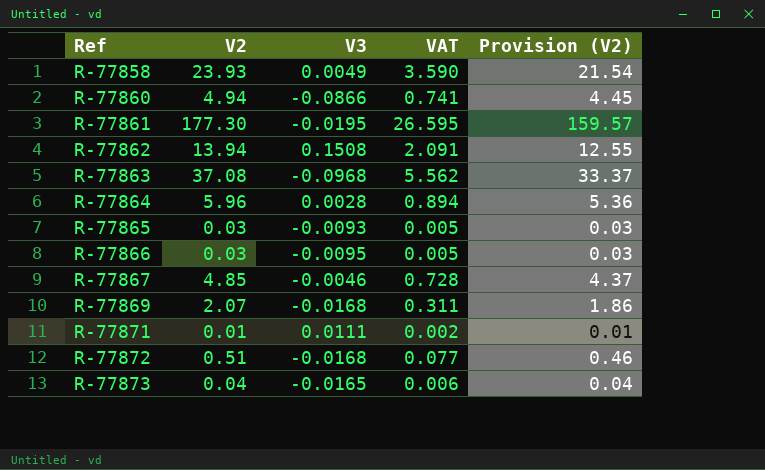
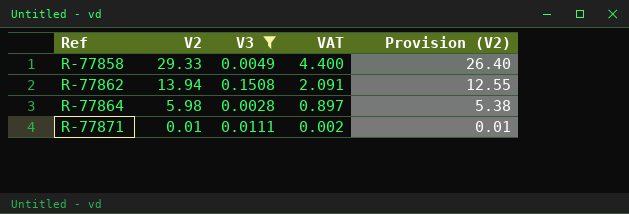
filter: none -> V3 >= 0.0028
R-77858 | V2: 23.93 -> 29.33
R-77858 | VAT: 3.590 -> 4.400
R-77858 | Provision (V2): 21.54 -> 26.40
R-77864 | V2: 5.96 -> 5.98
R-77864 | VAT: 0.894 -> 0.897
R-77864 | Provision (V2): 5.36 -> 5.38

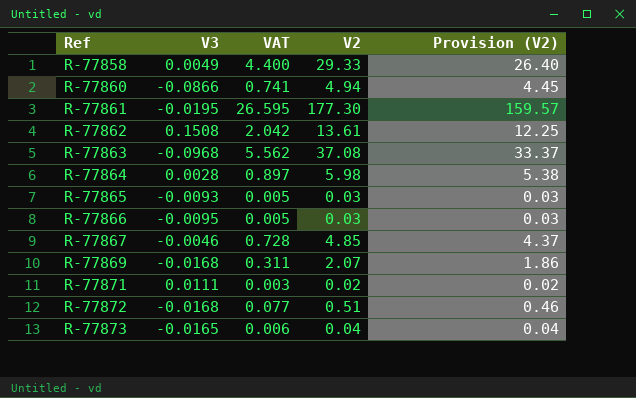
filter: V3 >= 0.0028 -> none
column V2 | position: 2 -> 4
R-77862 | VAT: 2.091 -> 2.042
R-77862 | V2: 13.94 -> 13.61
R-77862 | Provision (V2): 12.55 -> 12.25
R-77871 | VAT: 0.002 -> 0.003
R-77871 | V2: 0.01 -> 0.02
R-77871 | Provision (V2): 0.01 -> 0.02

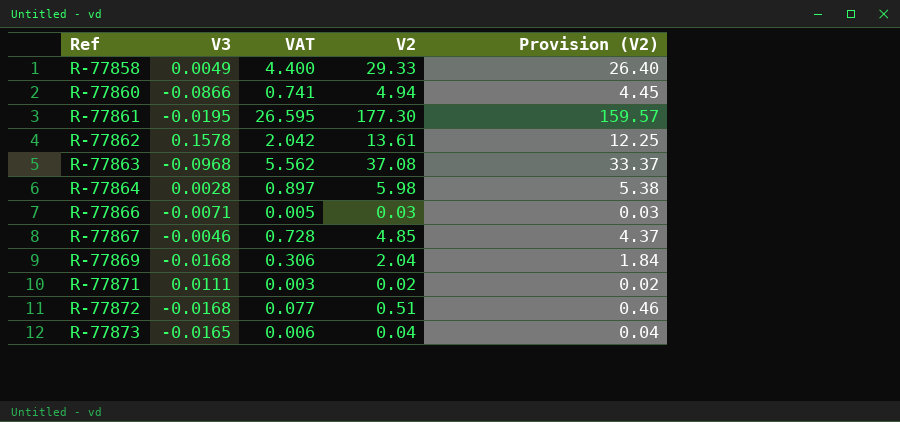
row R-77865: -0.0093 | 0.005 | 0.03 | 0.03 -> none
R-77862 | V3: 0.1508 -> 0.1578
R-77866 | V3: -0.0095 -> -0.0071
R-77869 | VAT: 0.311 -> 0.306
R-77869 | V2: 2.07 -> 2.04
R-77869 | Provision (V2): 1.86 -> 1.84

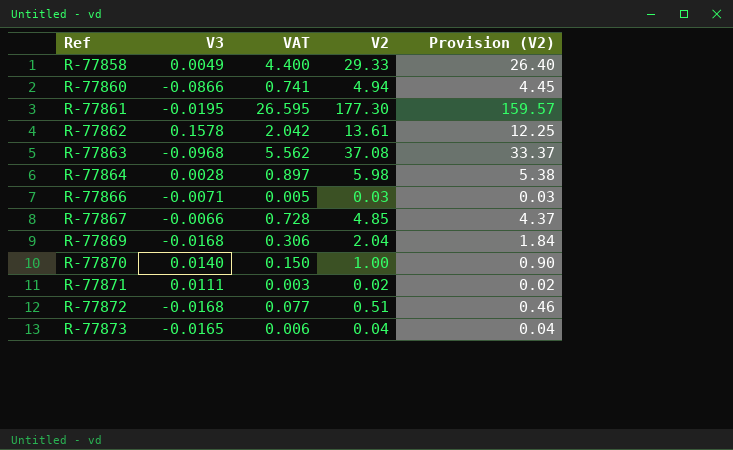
R-77867 | V3: -0.0046 -> -0.0066
row R-77870: none -> 0.0140 | 0.150 | 1.00 | 0.90

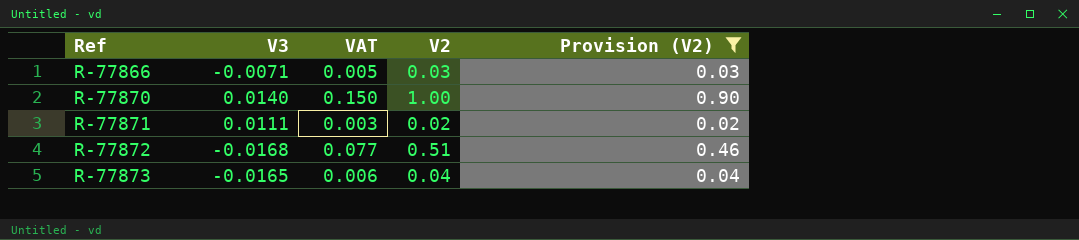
filter: none -> Provision (V2) <= 0.90

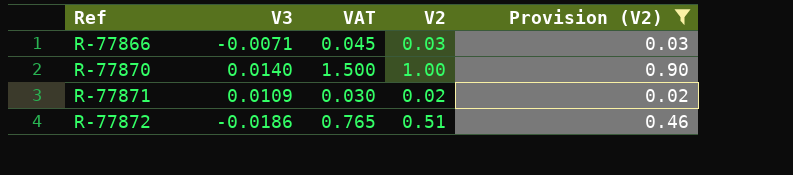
column VAT | formula: [V2] * 0.15 -> [V2] * 1.5
row R-77873: -0.0165 | 0.006 | 0.04 | 0.04 -> none
R-77871 | V3: 0.0111 -> 0.0109
R-77872 | V3: -0.0168 -> -0.0186

